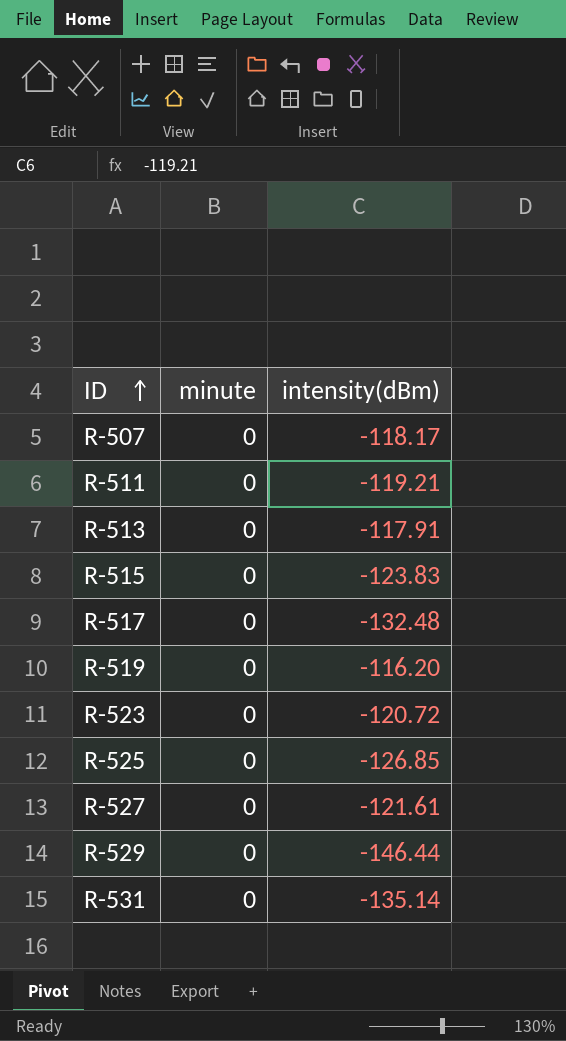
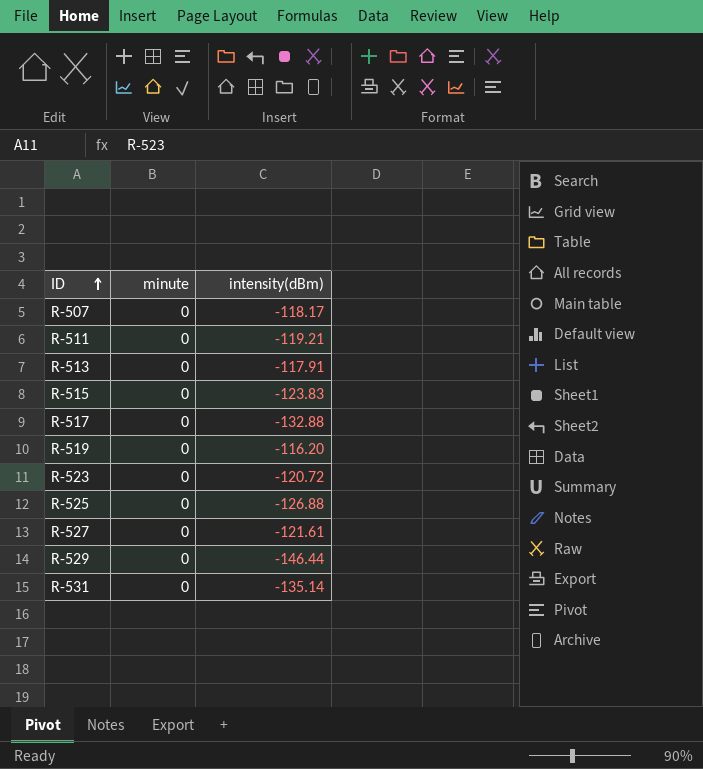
R-517 | intensity(dBm): -132.48 -> -132.88
R-525 | intensity(dBm): -126.85 -> -126.88

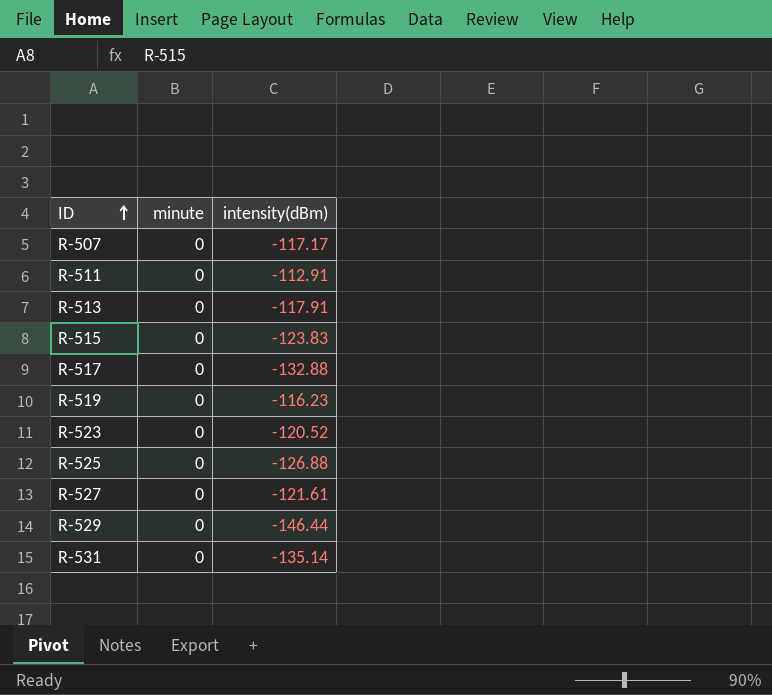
R-507 | intensity(dBm): -118.17 -> -117.17
R-511 | intensity(dBm): -119.21 -> -112.91
R-519 | intensity(dBm): -116.20 -> -116.23
R-523 | intensity(dBm): -120.72 -> -120.52

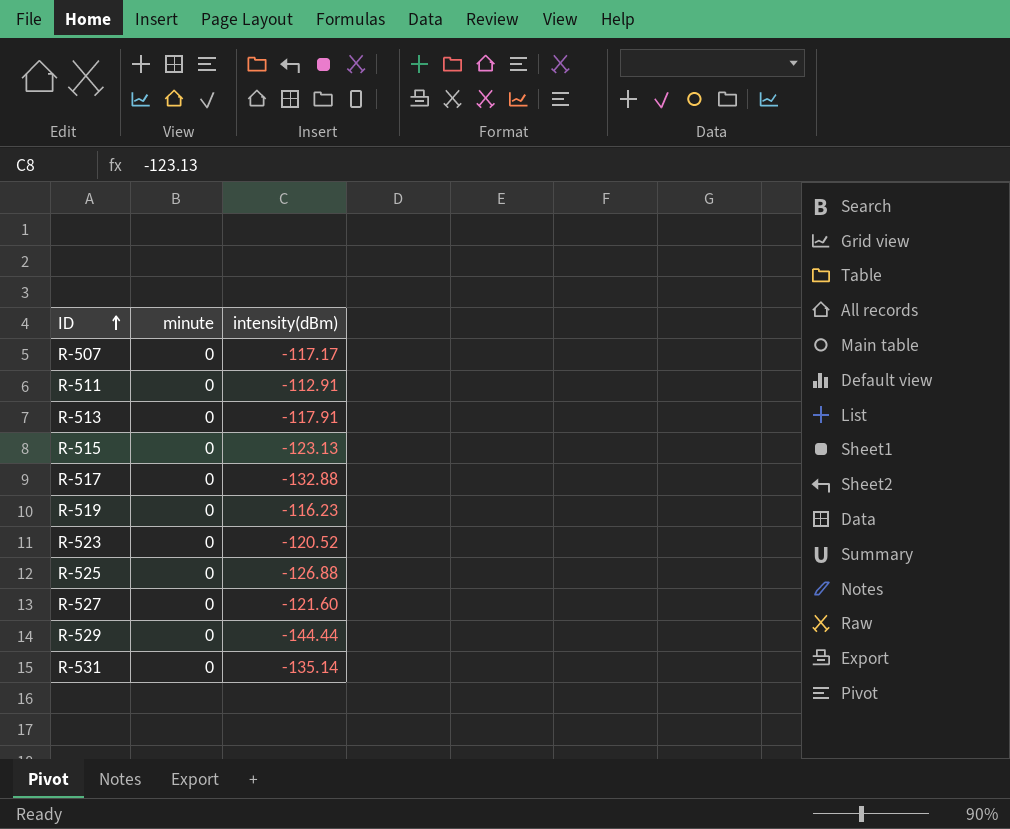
R-515 | intensity(dBm): -123.83 -> -123.13
R-527 | intensity(dBm): -121.61 -> -121.60
R-529 | intensity(dBm): -146.44 -> -144.44

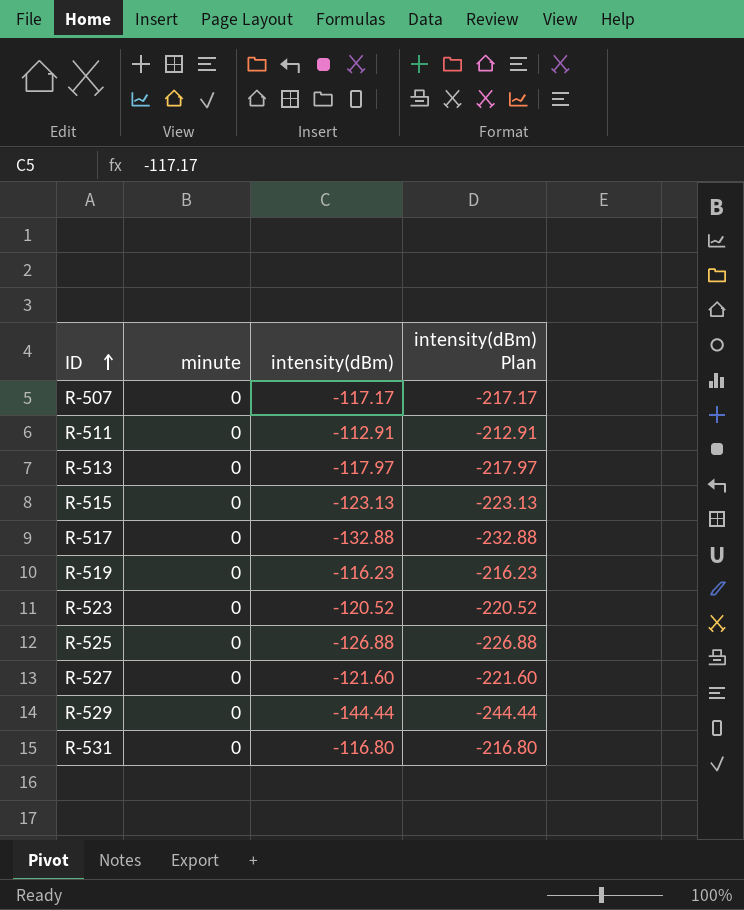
column intensity(dBm) Plan | formula: none -> [intensity(dBm)] - 100
R-513 | intensity(dBm): -117.91 -> -117.97
R-531 | intensity(dBm): -135.14 -> -116.80

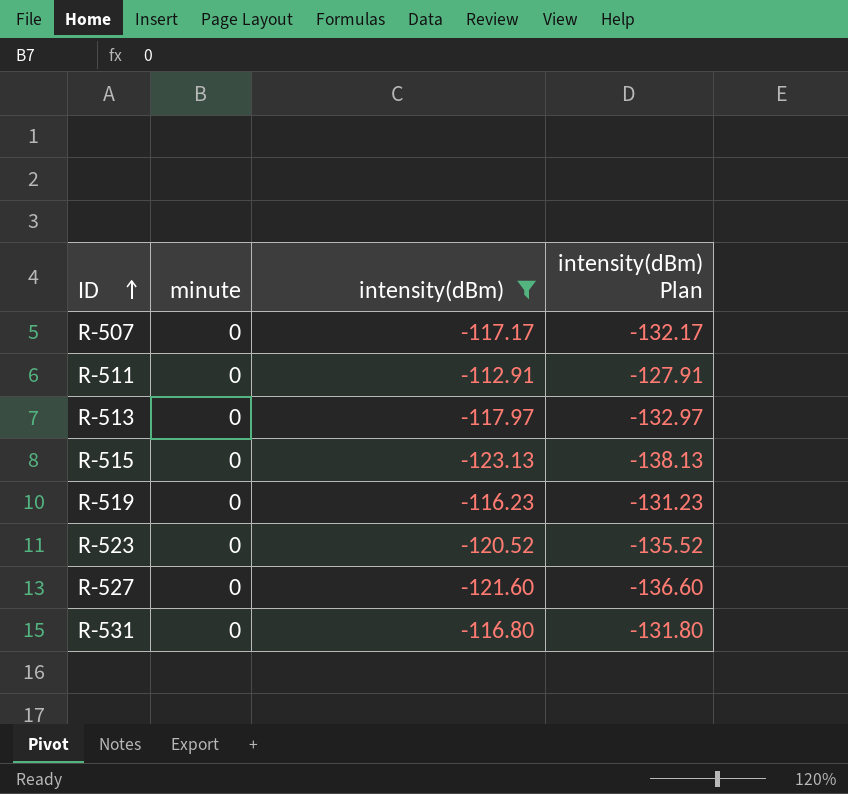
filter: none -> intensity(dBm) >= -123.13
column intensity(dBm) Plan | formula: [intensity(dBm)] - 100 -> [intensity(dBm)] - 15

